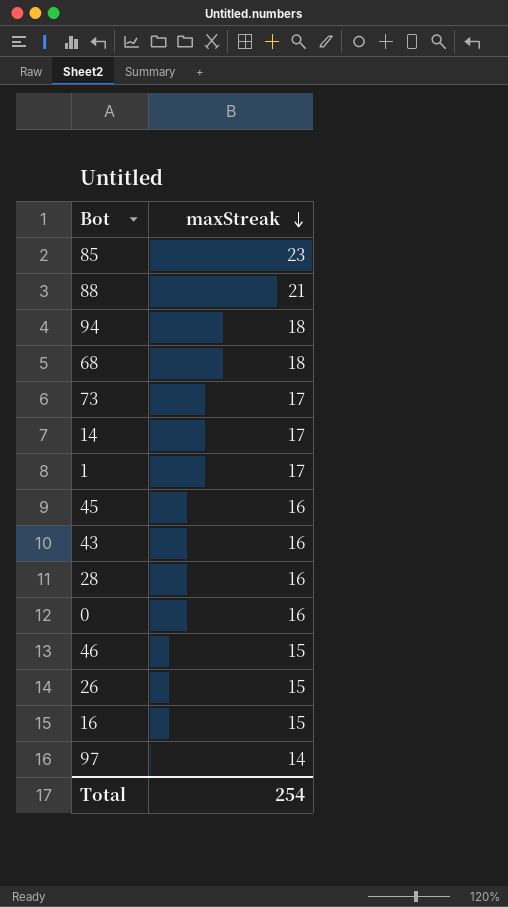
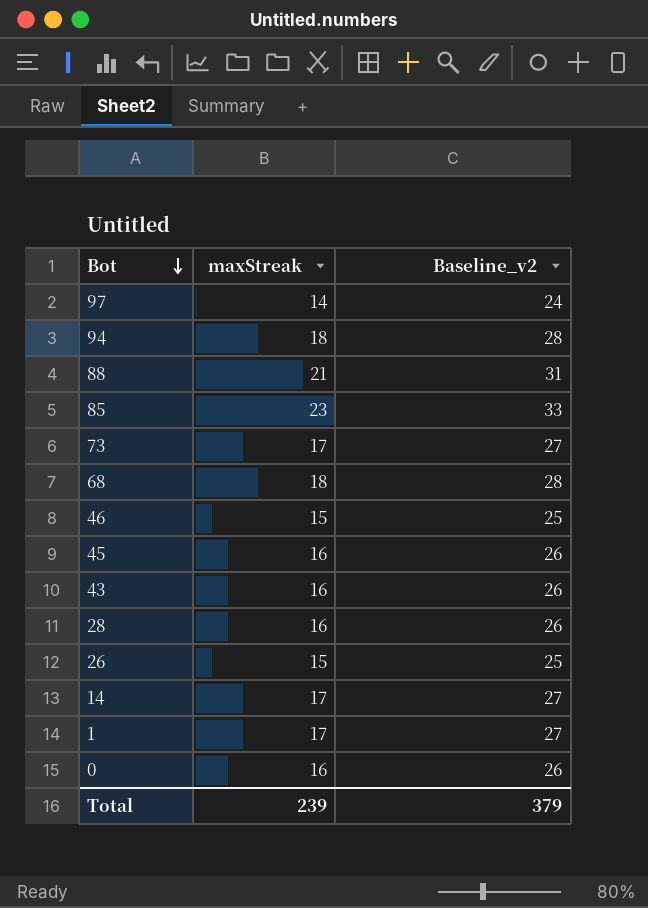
row order: maxStreak descending -> Bot descending
column Baseline_v2 | formula: none -> [maxStreak] + 10
row 16: 15 -> none
Total | maxStreak: 254 -> 239

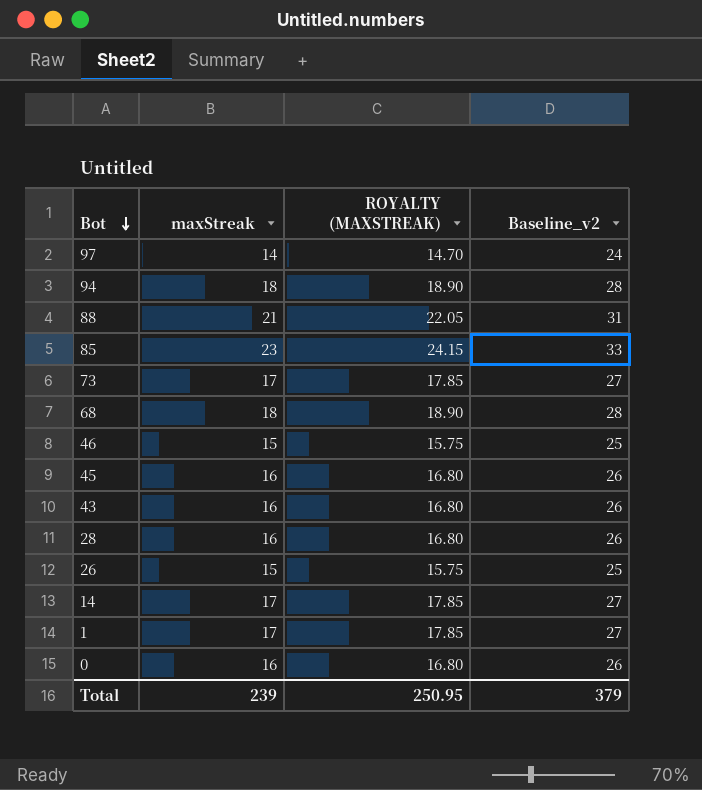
column ROYALTY (MAXSTREAK) | formula: none -> [maxStreak] * 1.05

